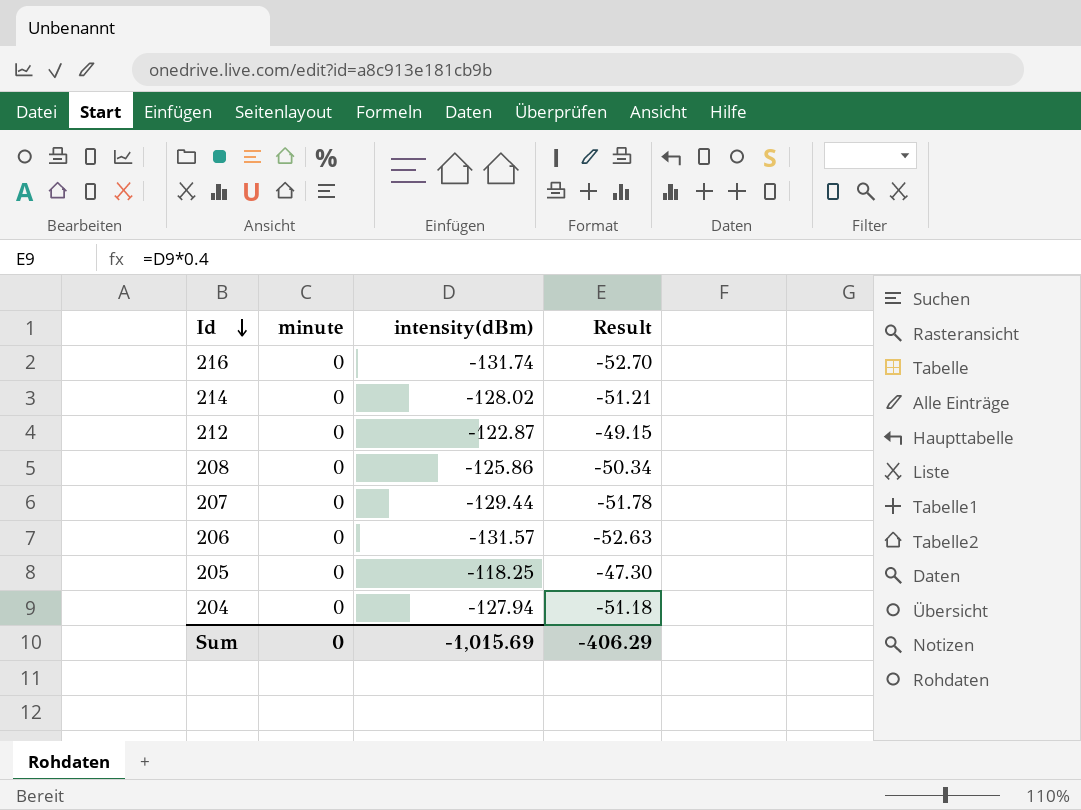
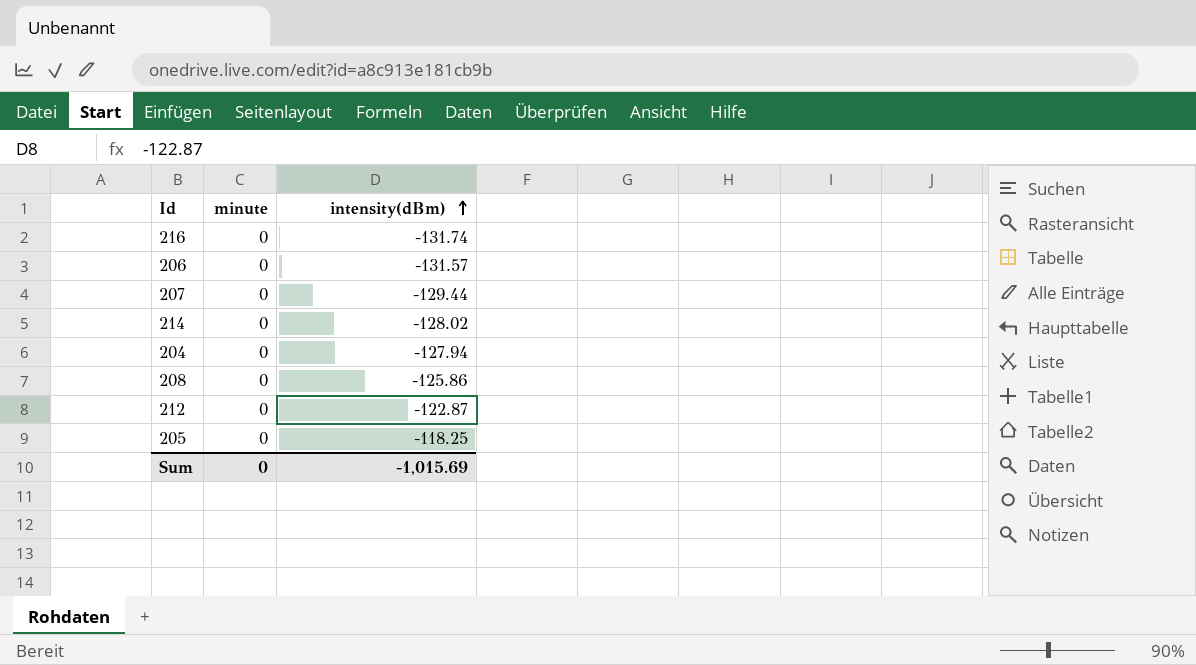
row order: Id descending -> intensity(dBm) ascending
column Result | formula: [intensity(dBm)] * 0.4 -> none

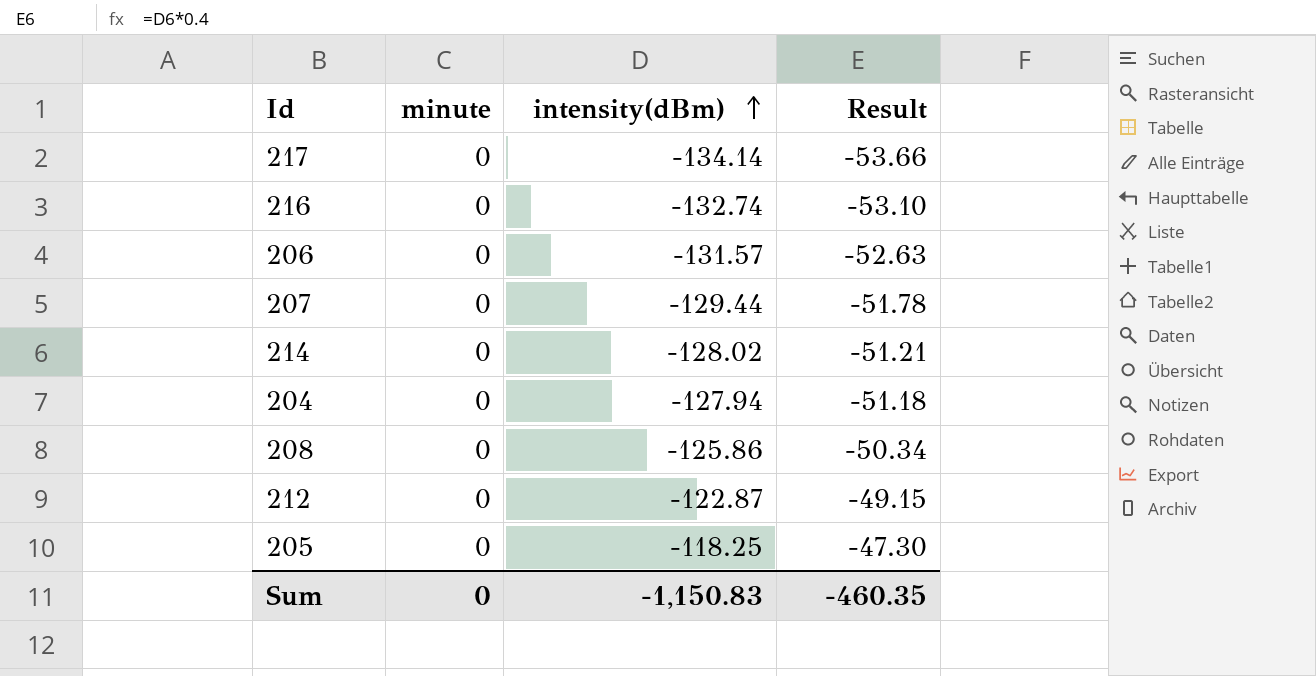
column Result | formula: none -> [intensity(dBm)] * 0.4
row 217: none -> 0 | -134.14 | -53.66
216 | intensity(dBm): -131.74 -> -132.74
Sum | intensity(dBm): -1,015.69 -> -1,150.83

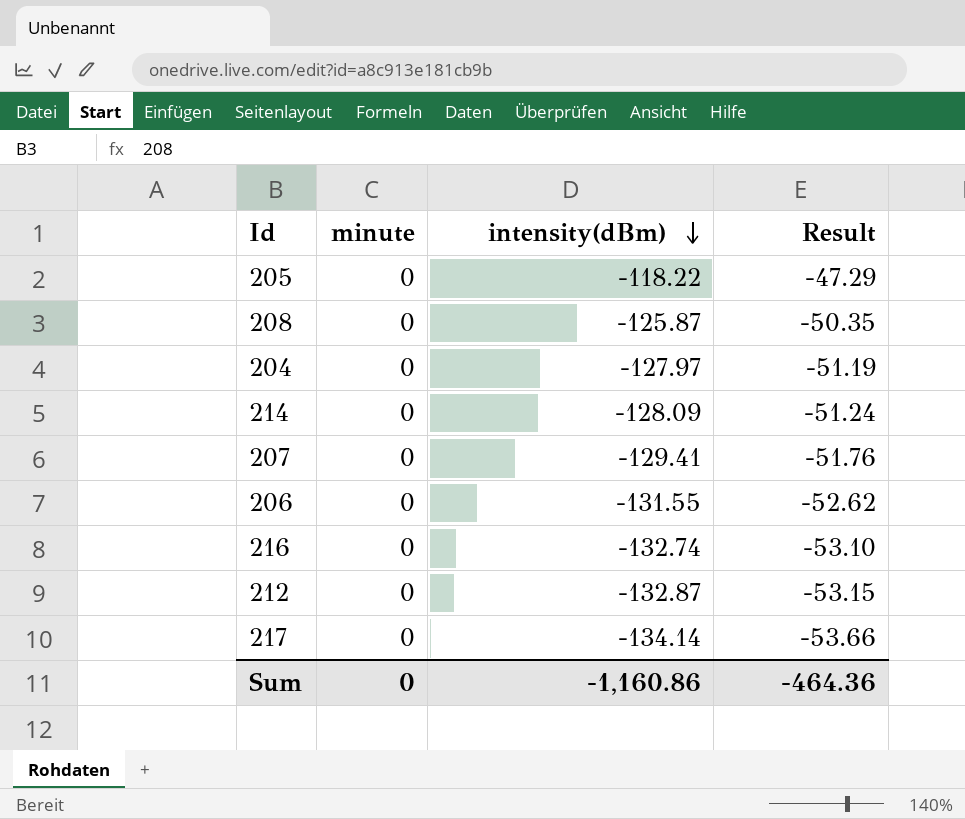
row order: intensity(dBm) ascending -> intensity(dBm) descending
205 | intensity(dBm): -118.25 -> -118.22
205 | Result: -47.30 -> -47.29
208 | intensity(dBm): -125.86 -> -125.87
208 | Result: -50.34 -> -50.35
204 | intensity(dBm): -127.94 -> -127.97
204 | Result: -51.18 -> -51.19
214 | intensity(dBm): -128.02 -> -128.09
214 | Result: -51.21 -> -51.24
207 | intensity(dBm): -129.44 -> -129.41
207 | Result: -51.78 -> -51.76
206 | intensity(dBm): -131.57 -> -131.55
206 | Result: -52.63 -> -52.62
212 | intensity(dBm): -122.87 -> -132.87
212 | Result: -49.15 -> -53.15
Sum | intensity(dBm): -1,150.83 -> -1,160.86
Sum | Result: -460.35 -> -464.36

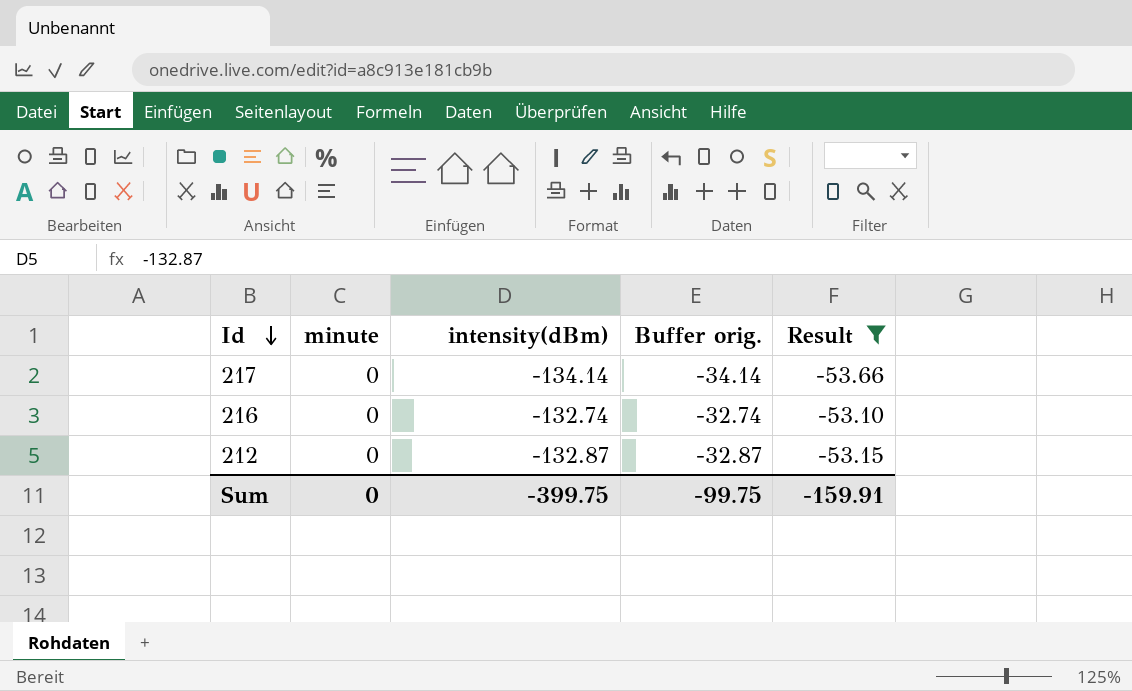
filter: none -> Result <= -53.10
row order: intensity(dBm) descending -> Id descending
column Buffer orig. | formula: none -> [intensity(dBm)] + 100
Sum | intensity(dBm): -1,160.86 -> -399.75
Sum | Result: -464.36 -> -159.91

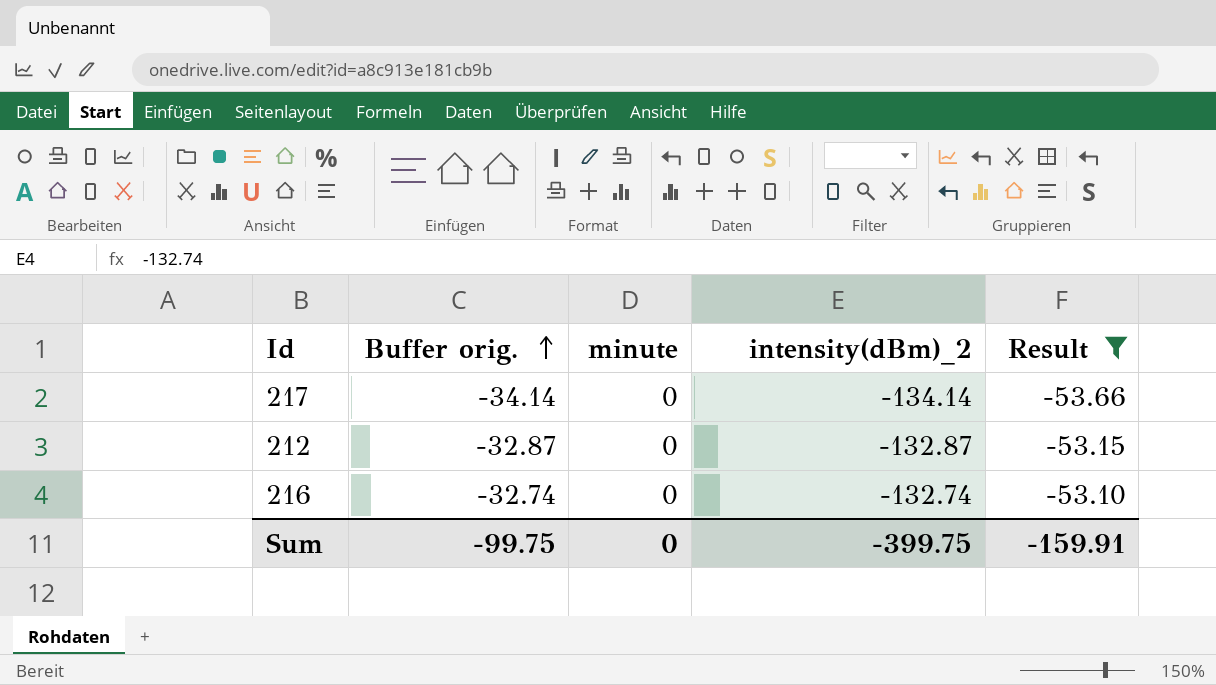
row order: Id descending -> Buffer orig. ascending
column Buffer orig. | position: 4 -> 2
column name: intensity(dBm) -> intensity(dBm)_2

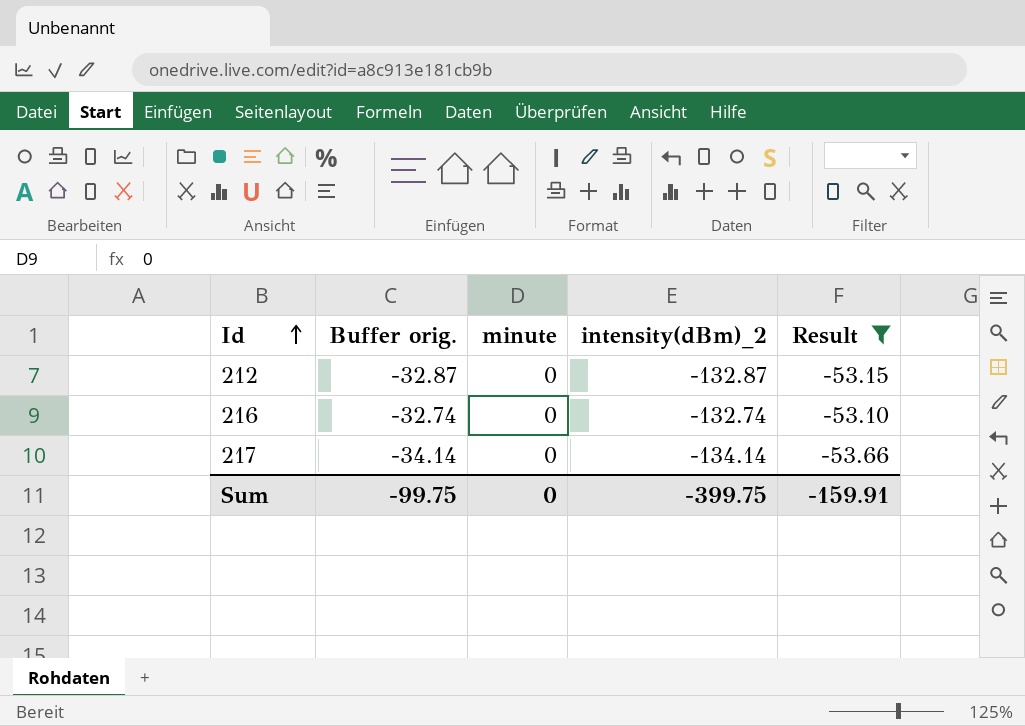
row order: Buffer orig. ascending -> Id ascending

